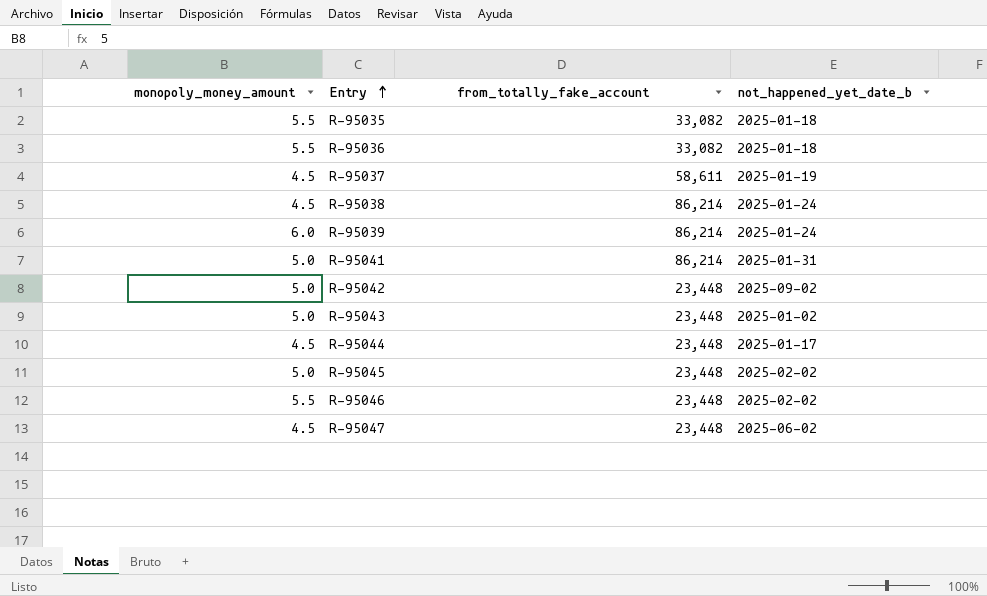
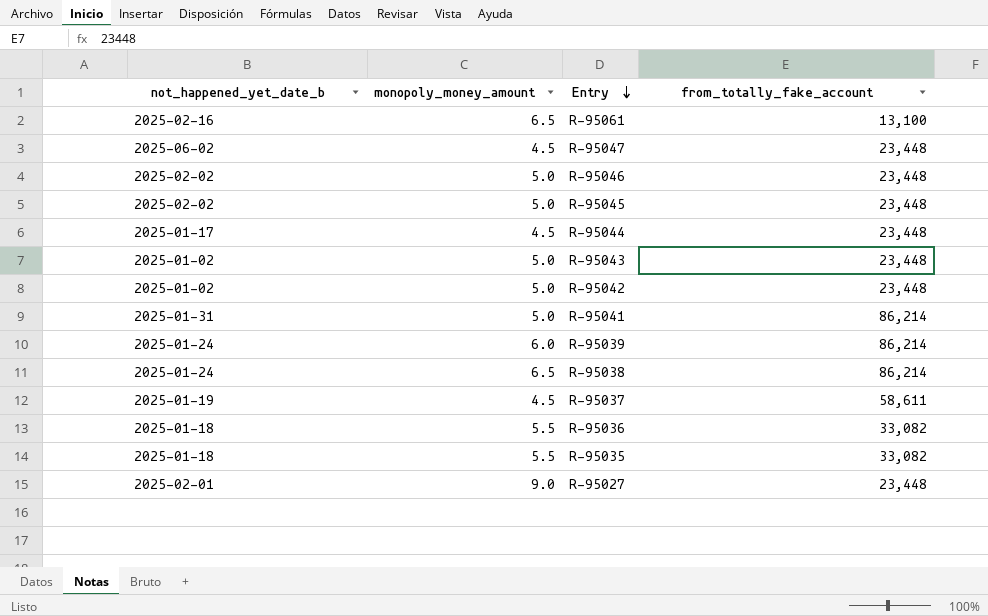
row order: Entry ascending -> Entry descending
column not_happened_yet_date_b | position: 4 -> 1
row R-95061: none -> 2025-02-16 | 6.5 | 13,100
R-95046 | monopoly_money_amount: 5.5 -> 5.0
R-95042 | not_happened_yet_date_b: 2025-09-02 -> 2025-01-02
R-95038 | monopoly_money_amount: 4.5 -> 6.5
row R-95027: none -> 2025-02-01 | 9.0 | 23,448

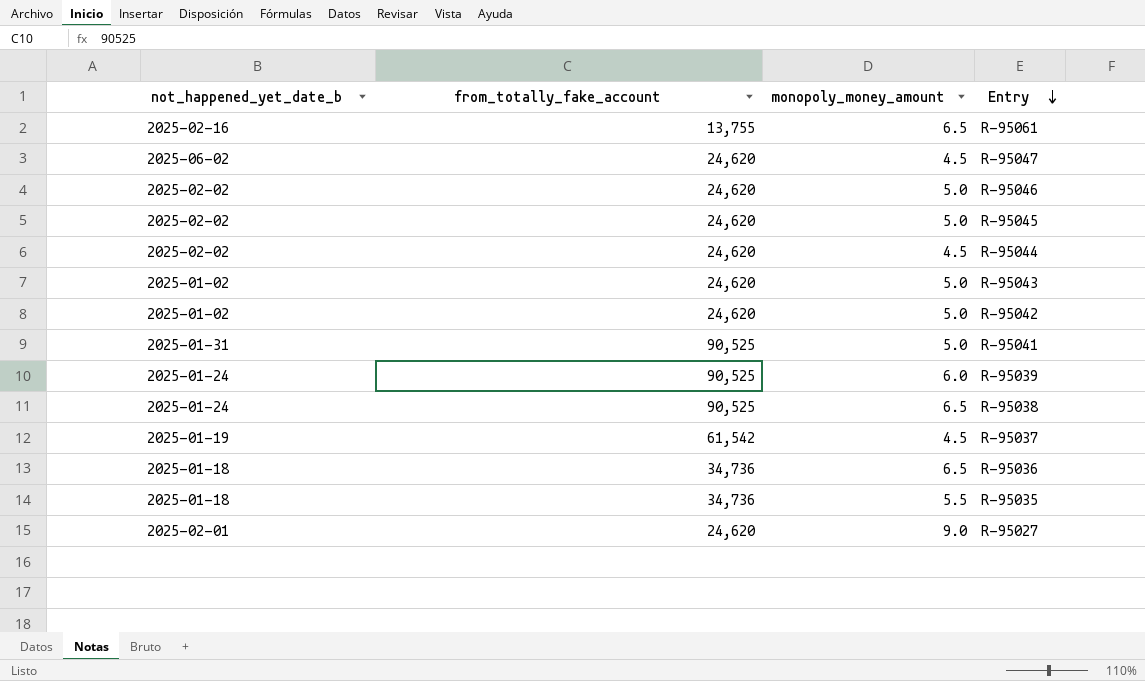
column from_totally_fake_account | position: 4 -> 2
R-95061 | from_totally_fake_account: 13,100 -> 13,755
R-95047 | from_totally_fake_account: 23,448 -> 24,620
R-95046 | from_totally_fake_account: 23,448 -> 24,620
R-95045 | from_totally_fake_account: 23,448 -> 24,620
R-95044 | not_happened_yet_date_b: 2025-01-17 -> 2025-02-02
R-95044 | from_totally_fake_account: 23,448 -> 24,620
R-95043 | from_totally_fake_account: 23,448 -> 24,620
R-95042 | from_totally_fake_account: 23,448 -> 24,620
R-95041 | from_totally_fake_account: 86,214 -> 90,525
R-95039 | from_totally_fake_account: 86,214 -> 90,525
R-95038 | from_totally_fake_account: 86,214 -> 90,525
R-95037 | from_totally_fake_account: 58,611 -> 61,542
R-95036 | from_totally_fake_account: 33,082 -> 34,736
R-95036 | monopoly_money_amount: 5.5 -> 6.5
R-95035 | from_totally_fake_account: 33,082 -> 34,736
R-95027 | from_totally_fake_account: 23,448 -> 24,620

